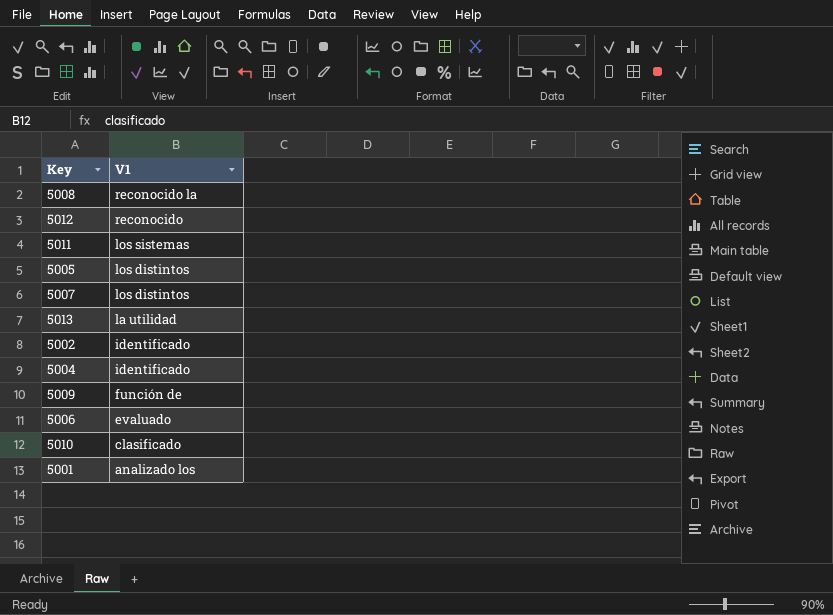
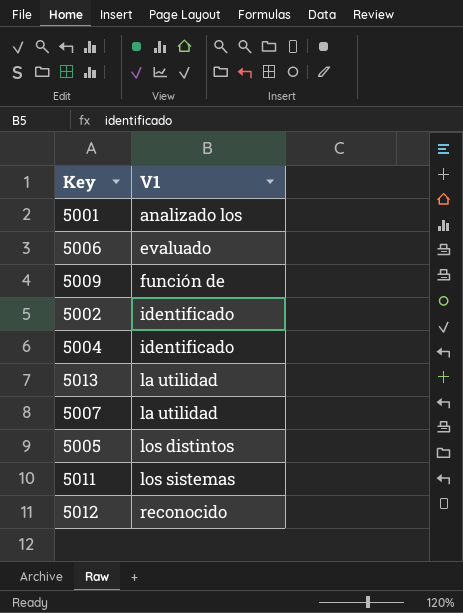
row order: V1 descending -> V1 ascending
row 5008: reconocido la -> none
row 5010: clasificado -> none
5007 | V1: los distintos -> la utilidad

